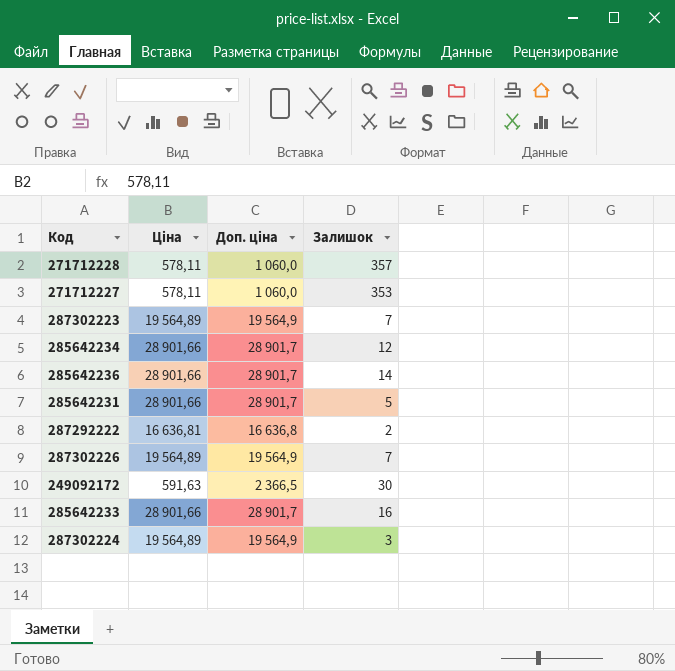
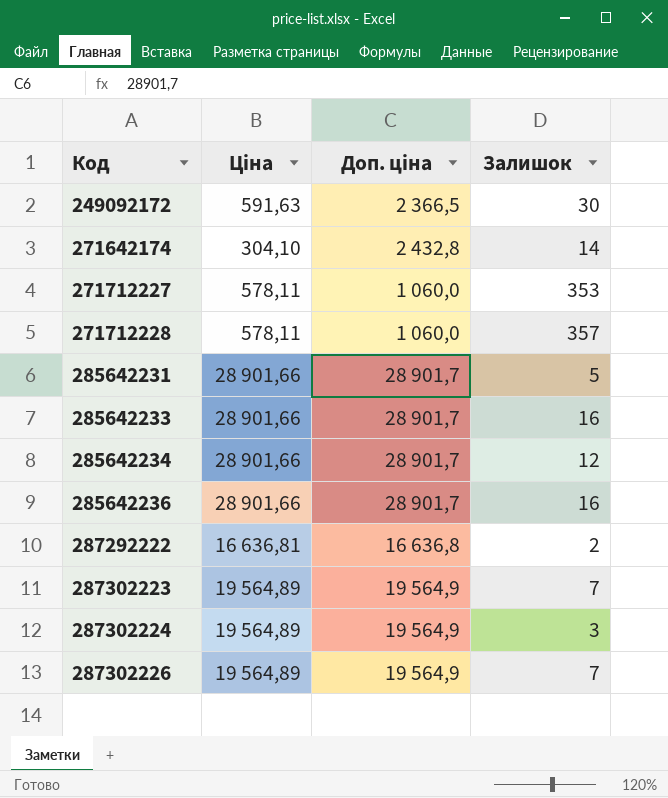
row order: none -> Код ascending
row 271642174: none -> 304,10 | 2 432,8 | 14
285642236 | Залишок: 14 -> 16

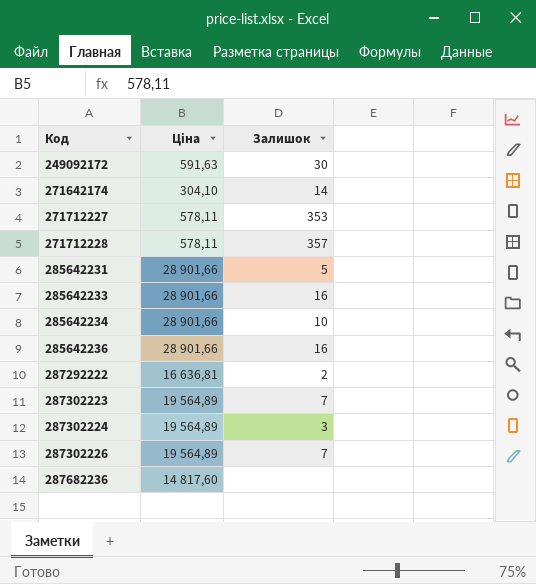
column Доп. ціна | position: 3 -> none
285642234 | Залишок: 12 -> 10
row 287682236: none -> 14 817,60 | none

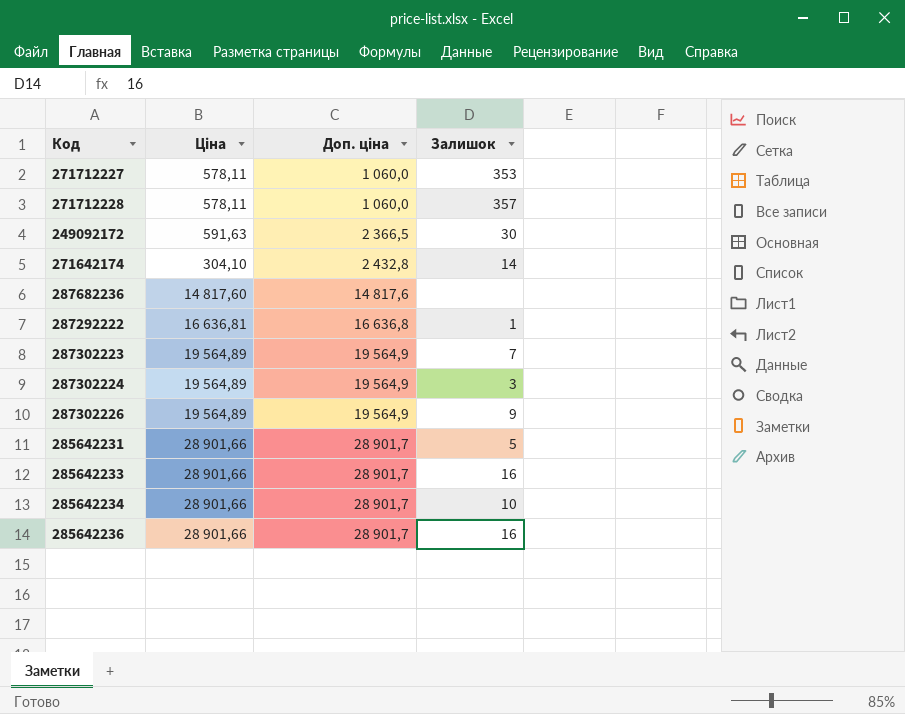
row order: Код ascending -> Доп. ціна ascending
column Доп. ціна | position: none -> 3
287292222 | Залишок: 2 -> 1
287302226 | Залишок: 7 -> 9

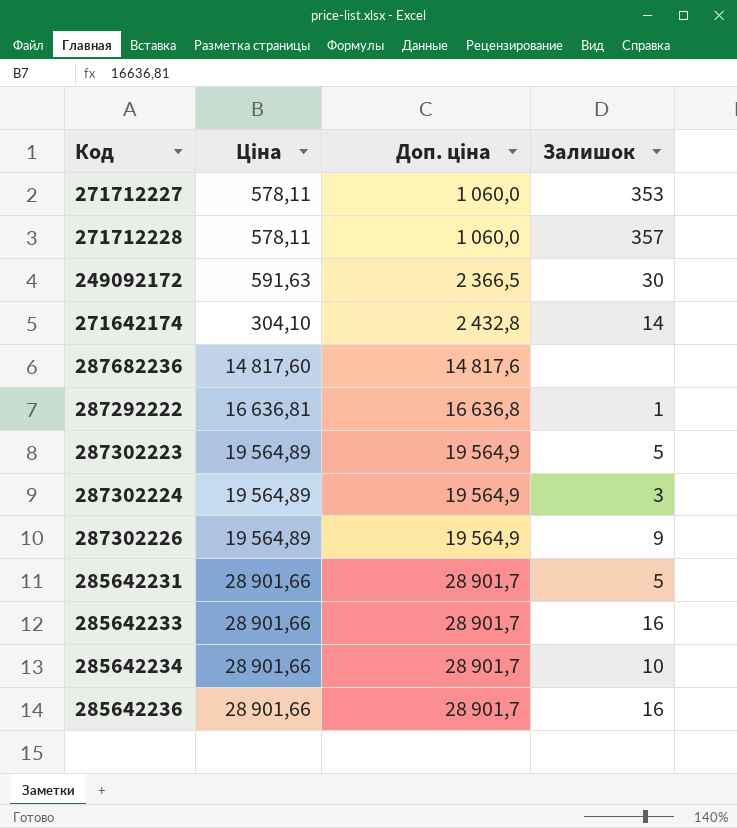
287302223 | Залишок: 7 -> 5

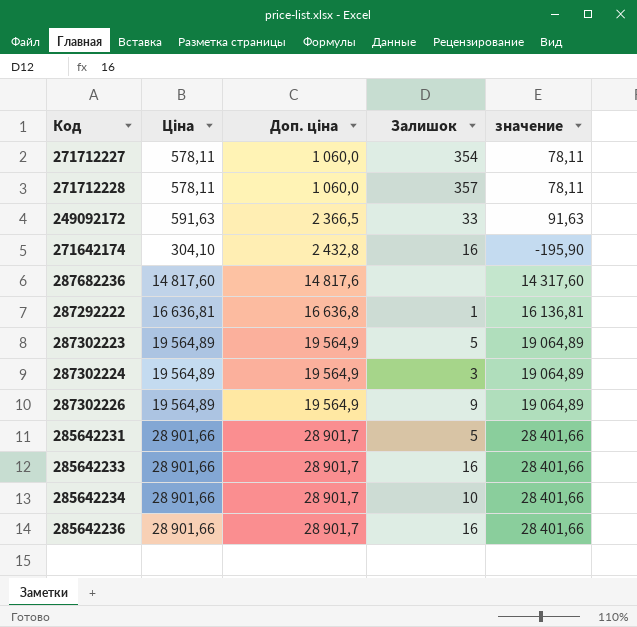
column значение | formula: none -> [Ціна] - 500
271712227 | Залишок: 353 -> 354
249092172 | Залишок: 30 -> 33
271642174 | Залишок: 14 -> 16

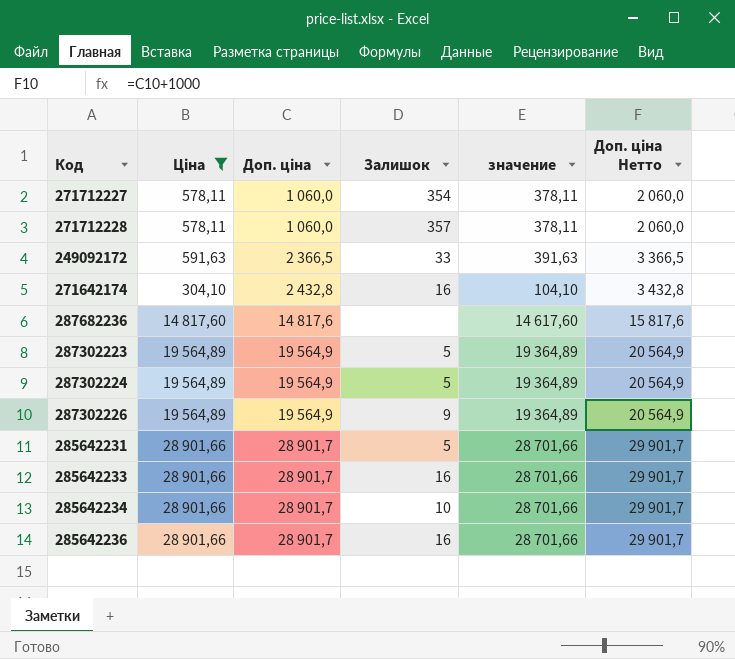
filter: none -> Ціна != 16 636,81
column значение | formula: [Ціна] - 500 -> [Ціна] - 200
column Доп. ціна Нетто | formula: none -> [Доп. ціна] + 1000
287302224 | Залишок: 3 -> 5

